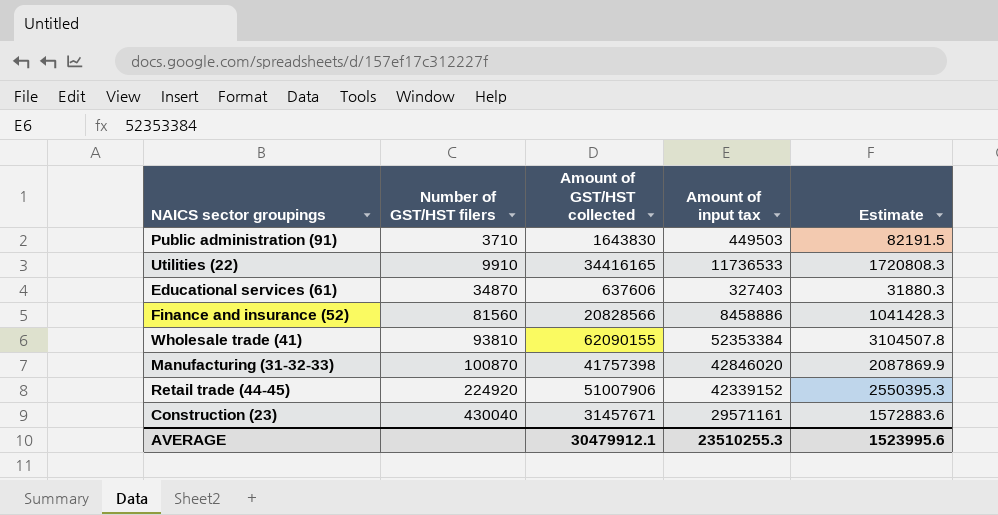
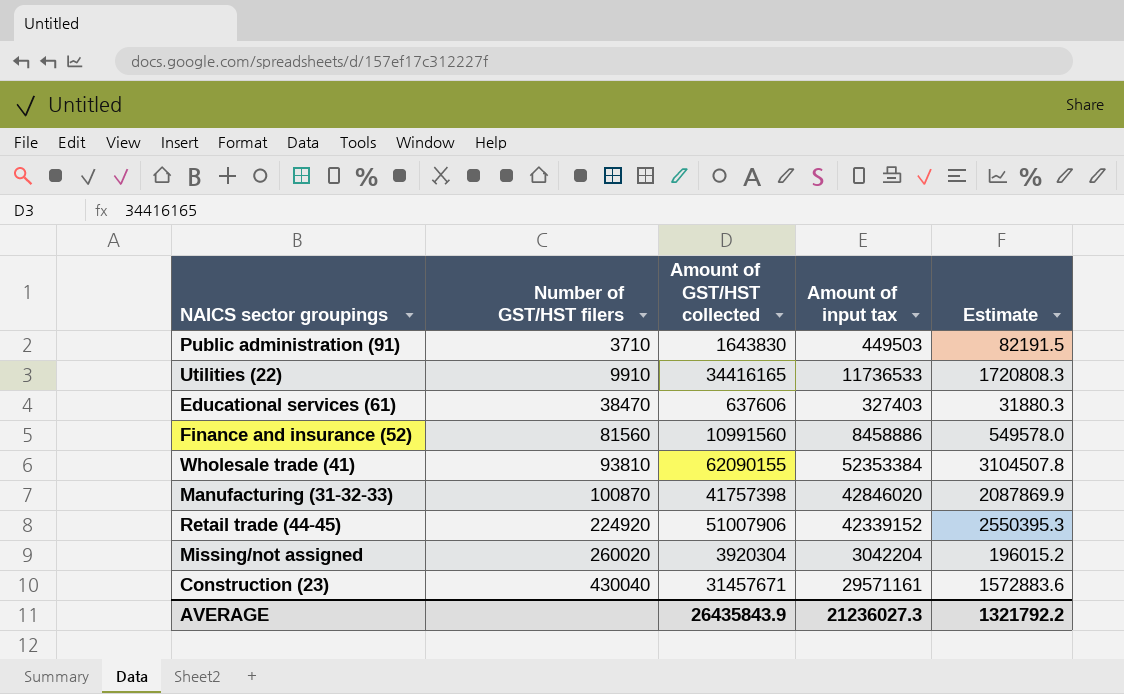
Educational services (61) | Number of GST/HST filers: 34870 -> 38470
Finance and insurance (52) | Amount of GST/HST collected: 20828566 -> 10991560
Finance and insurance (52) | Estimate: 1041428.3 -> 549578.0
row Missing/not assigned: none -> 260020 | 3920304 | 3042204 | 196015.2
AVERAGE | Amount of GST/HST collected: 30479912.1 -> 26435843.9
AVERAGE | Amount of input tax: 23510255.3 -> 21236027.3
AVERAGE | Estimate: 1523995.6 -> 1321792.2

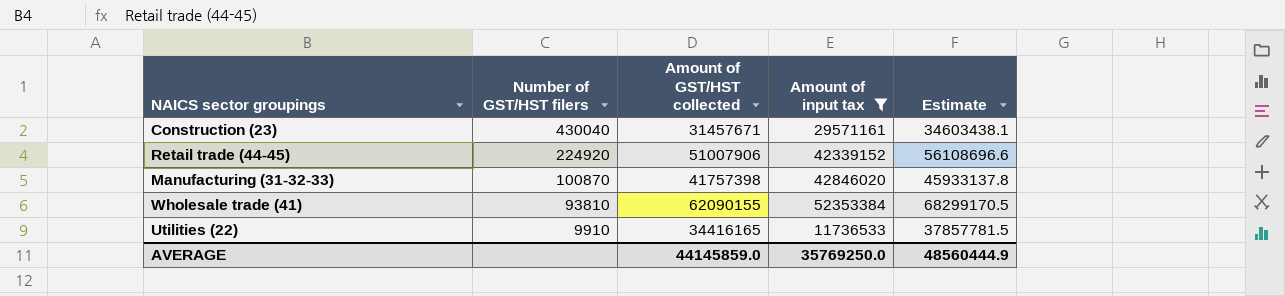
filter: none -> Amount of input tax >= 11736533
row order: Number of GST/HST filers ascending -> Number of GST/HST filers descending
column Estimate | formula: [Amount of GST/HST collected] * 0.05 -> [Amount of GST/HST collected] * 1.1
AVERAGE | Amount of GST/HST collected: 26435843.9 -> 44145859.0
AVERAGE | Amount of input tax: 21236027.3 -> 35769250.0
AVERAGE | Estimate: 1321792.2 -> 48560444.9

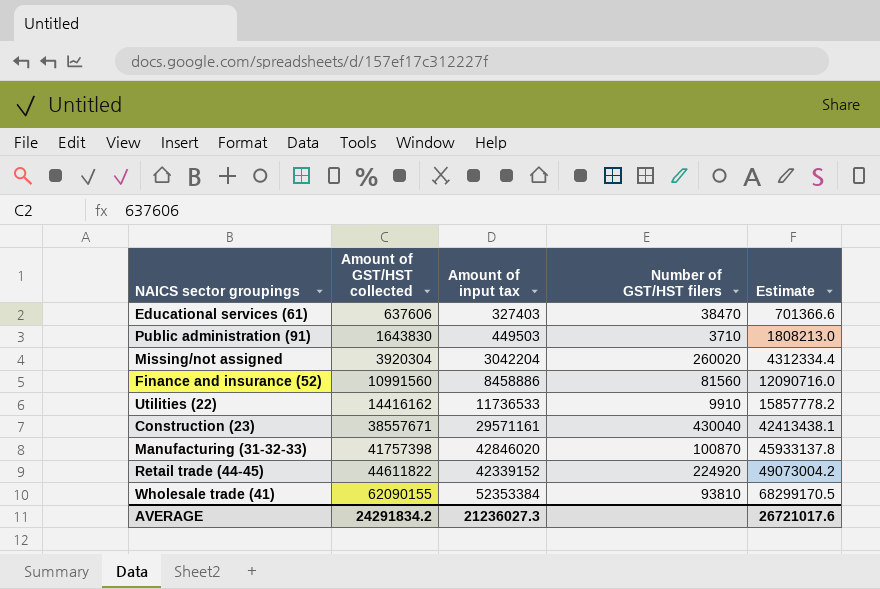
filter: Amount of input tax >= 11736533 -> none
row order: Number of GST/HST filers descending -> Amount of GST/HST collected ascending
column Number of GST/HST filers | position: 2 -> 4
Utilities (22) | Amount of GST/HST collected: 34416165 -> 14416162
Utilities (22) | Estimate: 37857781.5 -> 15857778.2
Construction (23) | Amount of GST/HST collected: 31457671 -> 38557671
Construction (23) | Estimate: 34603438.1 -> 42413438.1
Retail trade (44-45) | Amount of GST/HST collected: 51007906 -> 44611822
Retail trade (44-45) | Estimate: 56108696.6 -> 49073004.2
AVERAGE | Amount of GST/HST collected: 44145859.0 -> 24291834.2
AVERAGE | Amount of input tax: 35769250.0 -> 21236027.3
AVERAGE | Estimate: 48560444.9 -> 26721017.6

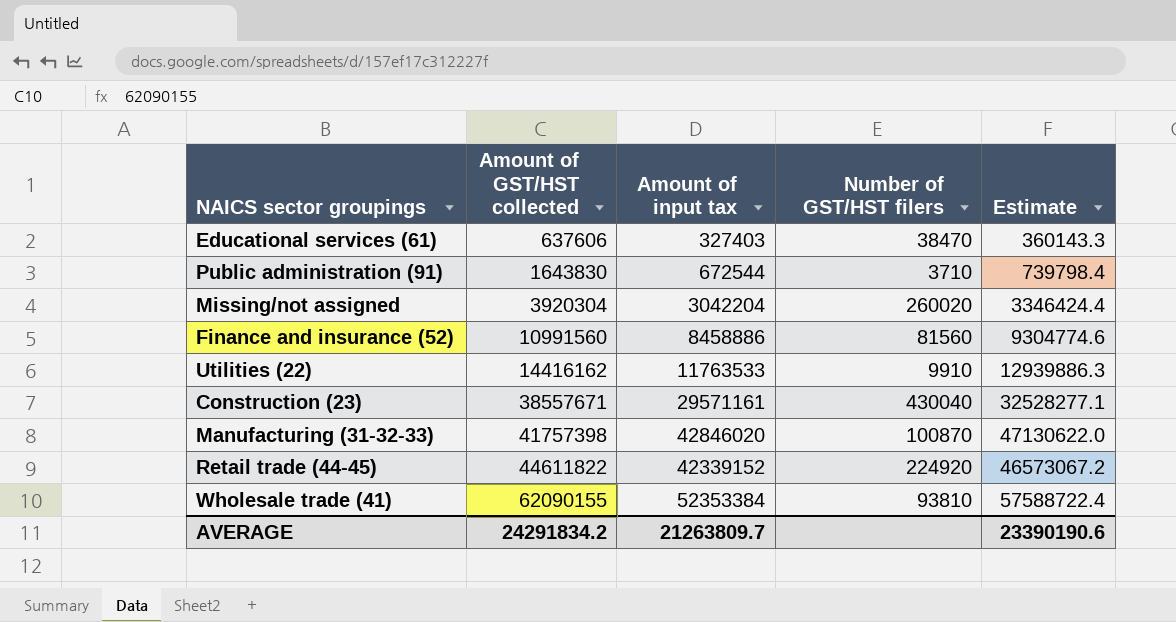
column Estimate | formula: [Amount of GST/HST collected] * 1.1 -> [Amount of input tax] * 1.1
Public administration (91) | Amount of input tax: 449503 -> 672544
Utilities (22) | Amount of input tax: 11736533 -> 11763533
AVERAGE | Amount of input tax: 21236027.3 -> 21263809.7
AVERAGE | Estimate: 26721017.6 -> 23390190.6

